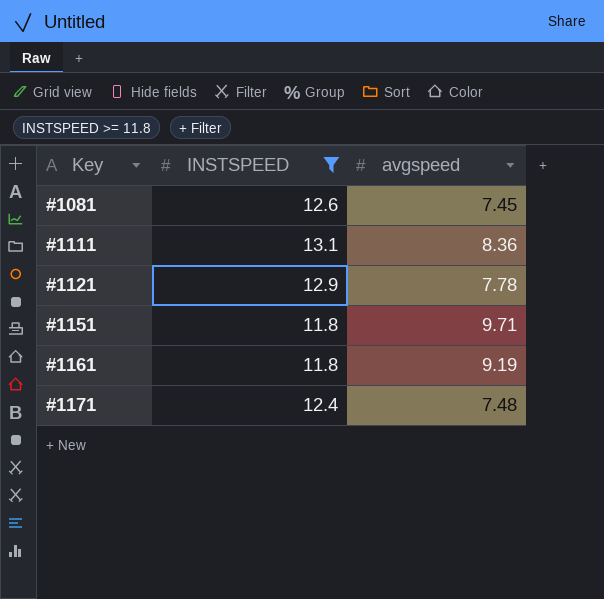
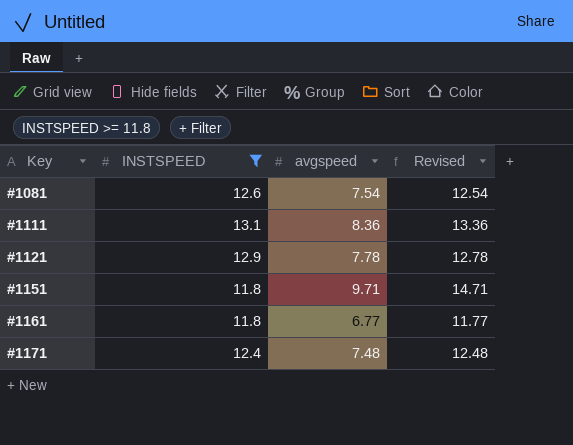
column Revised | formula: none -> [avgspeed] + 5
#1081 | avgspeed: 7.45 -> 7.54
#1161 | avgspeed: 9.19 -> 6.77

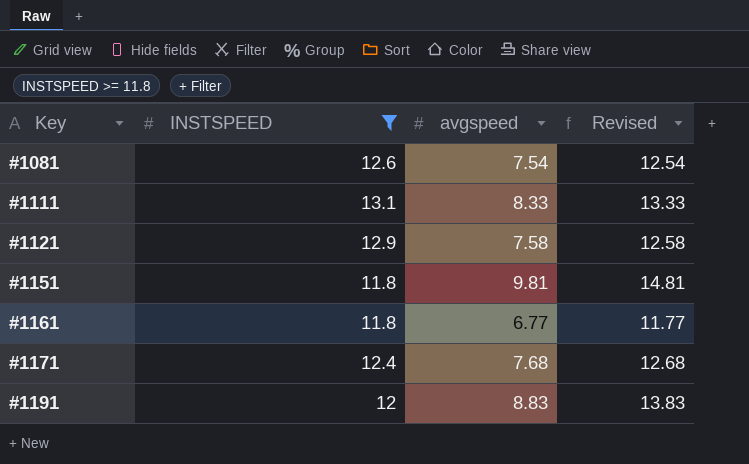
#1111 | avgspeed: 8.36 -> 8.33
#1111 | Revised: 13.36 -> 13.33
#1121 | avgspeed: 7.78 -> 7.58
#1121 | Revised: 12.78 -> 12.58
#1151 | avgspeed: 9.71 -> 9.81
#1151 | Revised: 14.71 -> 14.81
#1171 | avgspeed: 7.48 -> 7.68
#1171 | Revised: 12.48 -> 12.68
row #1191: none -> 12 | 8.83 | 13.83

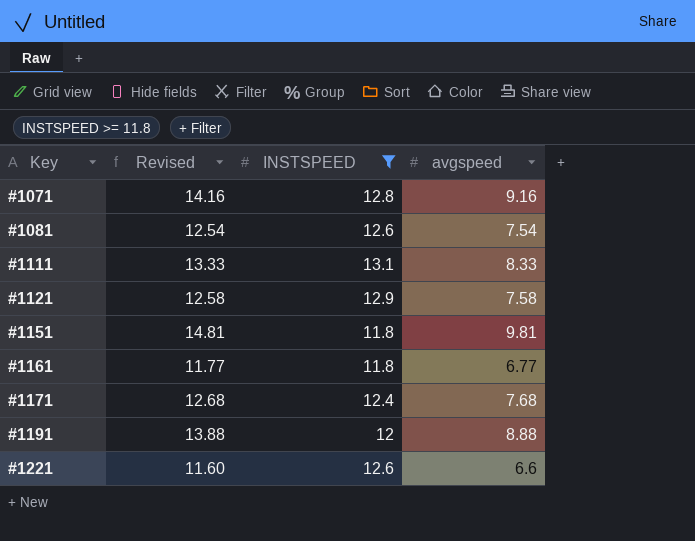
column Revised | position: 4 -> 2
row #1071: none -> 14.16 | 12.8 | 9.16
#1191 | Revised: 13.83 -> 13.88
#1191 | avgspeed: 8.83 -> 8.88
row #1221: none -> 11.60 | 12.6 | 6.6

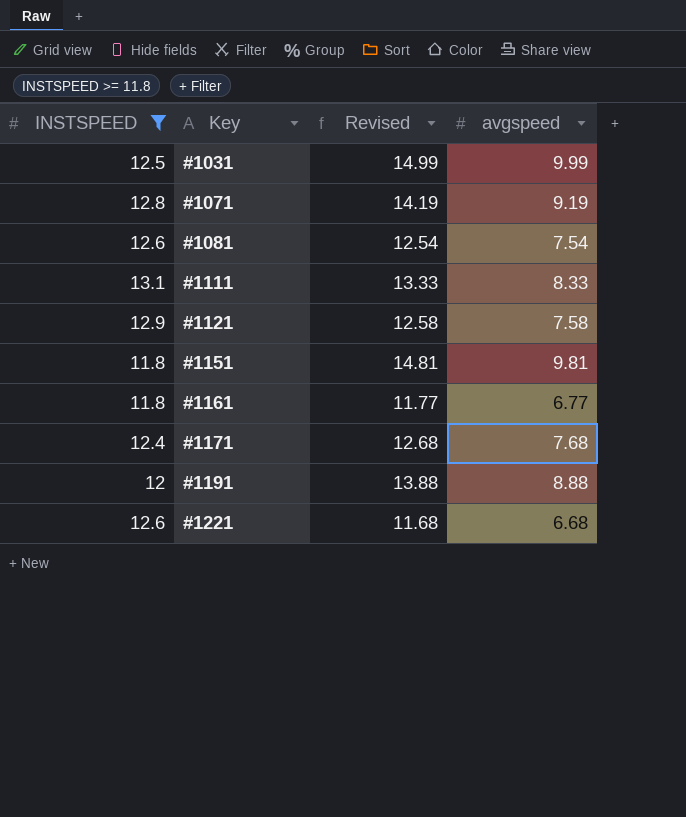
column INSTSPEED | position: 3 -> 1
row #1031: none -> 12.5 | 14.99 | 9.99
#1071 | Revised: 14.16 -> 14.19
#1071 | avgspeed: 9.16 -> 9.19
#1221 | Revised: 11.60 -> 11.68
#1221 | avgspeed: 6.6 -> 6.68

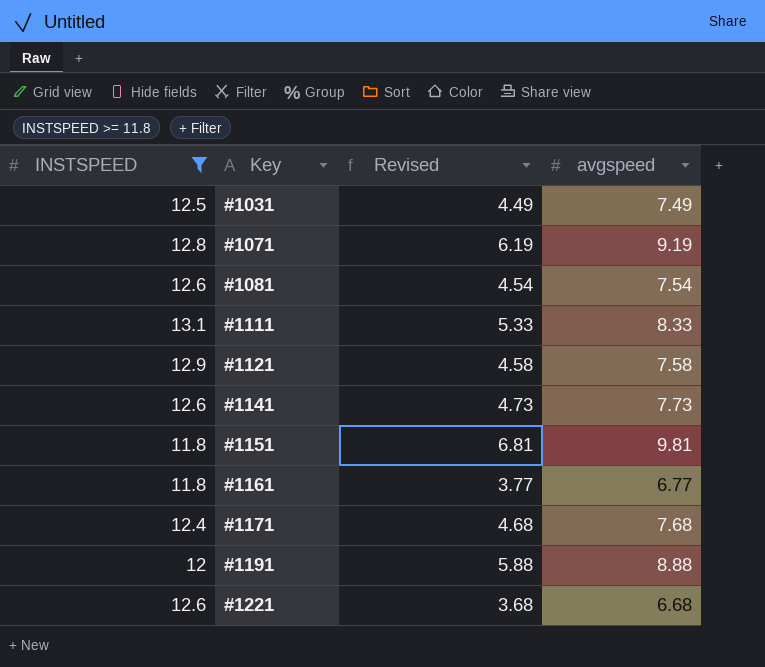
column Revised | formula: [avgspeed] + 5 -> [avgspeed] - 3
#1031 | avgspeed: 9.99 -> 7.49
row #1141: none -> 12.6 | 4.73 | 7.73

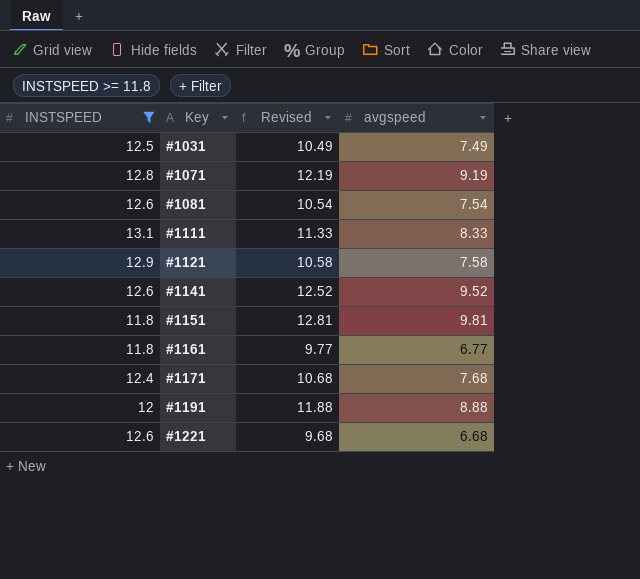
column Revised | formula: [avgspeed] - 3 -> [avgspeed] + 3
#1141 | avgspeed: 7.73 -> 9.52

